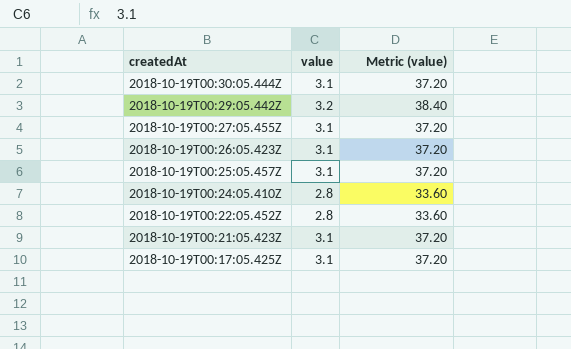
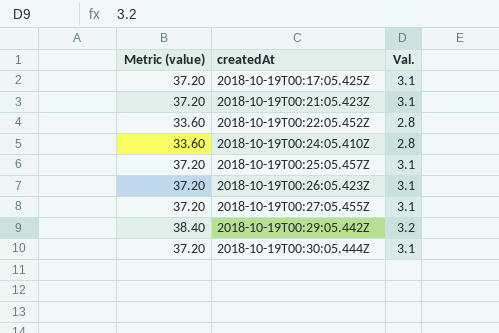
row order: createdAt descending -> createdAt ascending
column Metric (value) | position: 3 -> 1
column name: value -> Val.

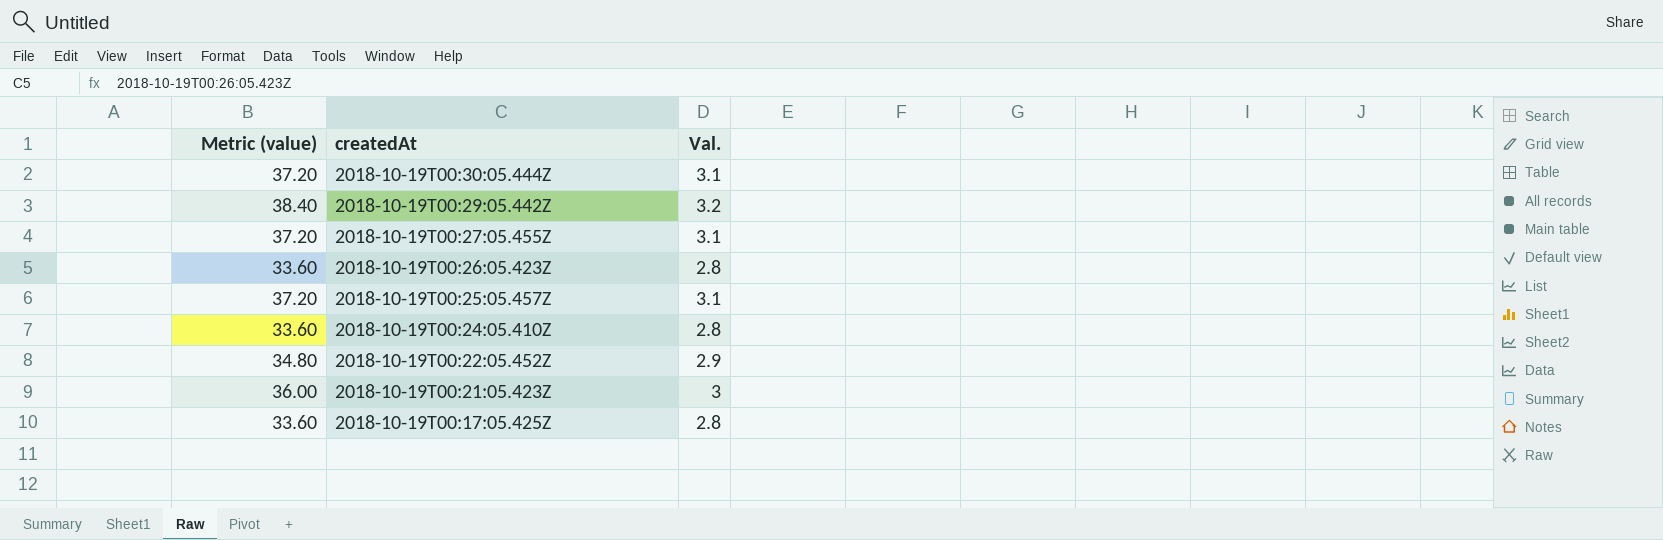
row order: createdAt ascending -> createdAt descending
2018-10-19T00:26:05.423Z | Metric (value): 37.20 -> 33.60
2018-10-19T00:26:05.423Z | Val.: 3.1 -> 2.8
2018-10-19T00:22:05.452Z | Metric (value): 33.60 -> 34.80
2018-10-19T00:22:05.452Z | Val.: 2.8 -> 2.9
2018-10-19T00:21:05.423Z | Metric (value): 37.20 -> 36.00
2018-10-19T00:21:05.423Z | Val.: 3.1 -> 3
2018-10-19T00:17:05.425Z | Metric (value): 37.20 -> 33.60
2018-10-19T00:17:05.425Z | Val.: 3.1 -> 2.8

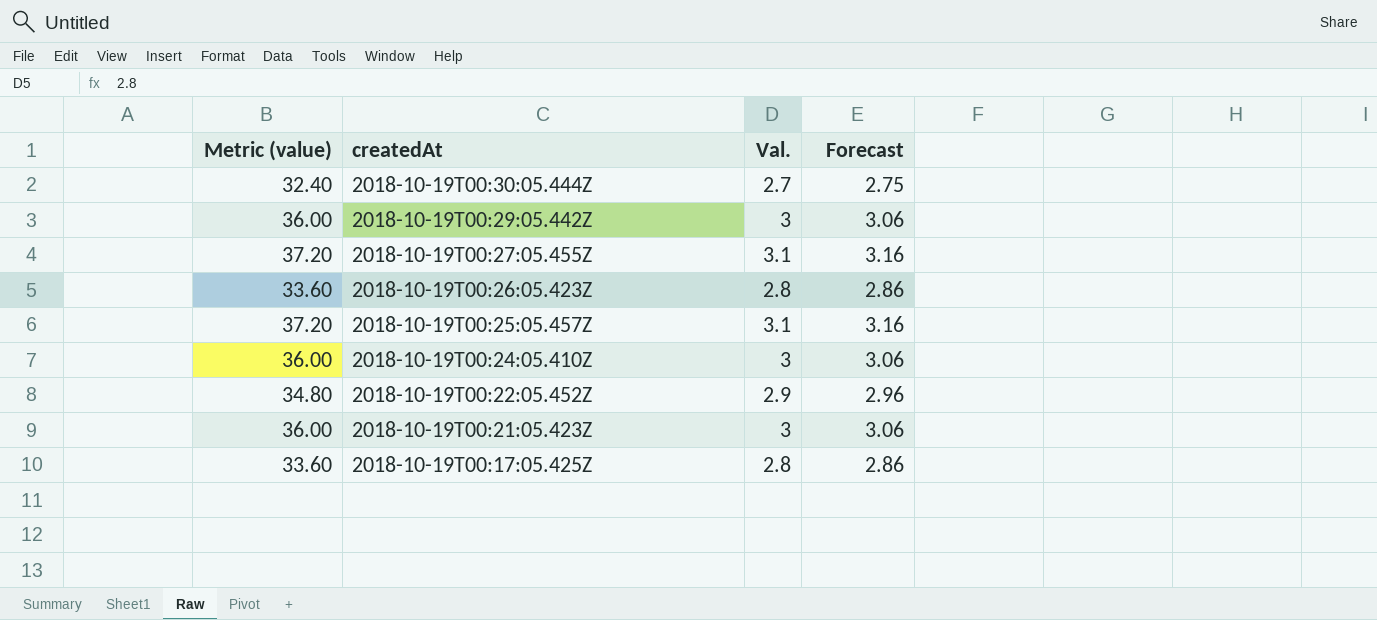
column Forecast | formula: none -> [Val.] * 1.02
2018-10-19T00:30:05.444Z | Metric (value): 37.20 -> 32.40
2018-10-19T00:30:05.444Z | Val.: 3.1 -> 2.7
2018-10-19T00:29:05.442Z | Metric (value): 38.40 -> 36.00
2018-10-19T00:29:05.442Z | Val.: 3.2 -> 3
2018-10-19T00:24:05.410Z | Metric (value): 33.60 -> 36.00
2018-10-19T00:24:05.410Z | Val.: 2.8 -> 3

